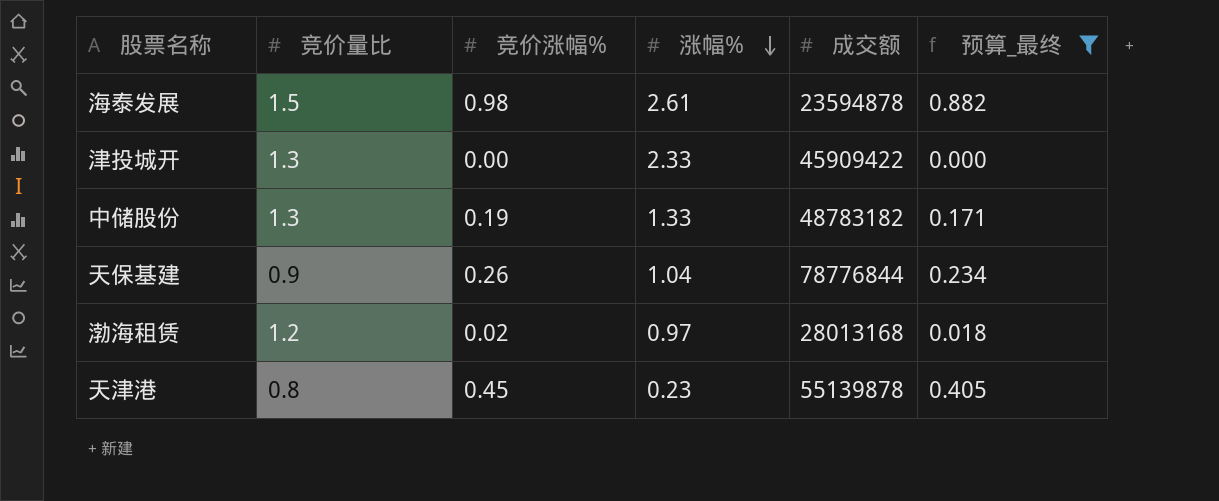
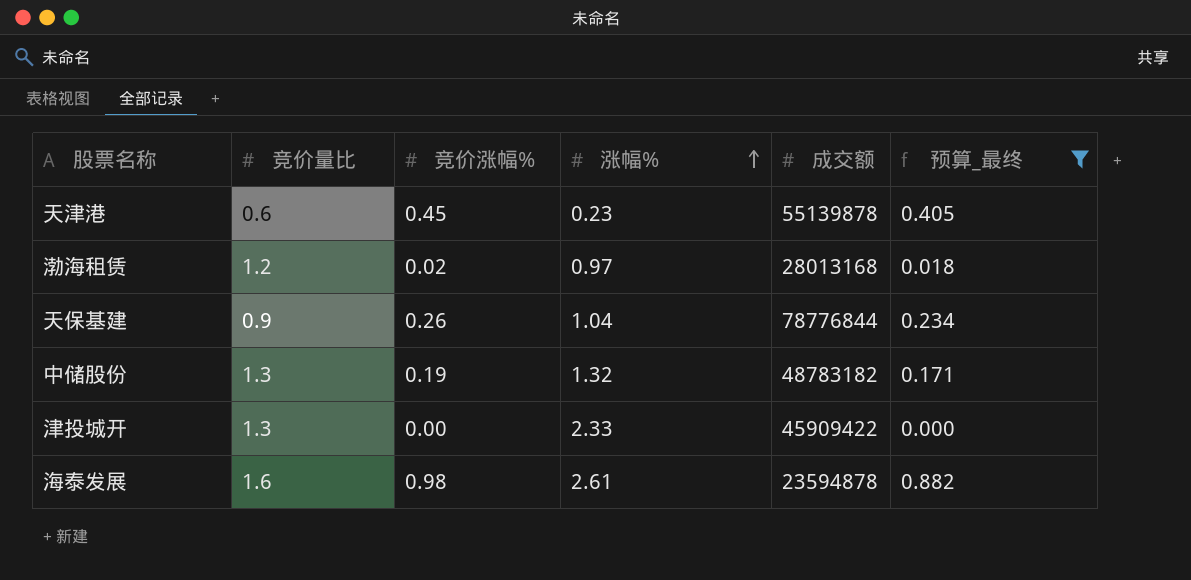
row order: 涨幅% descending -> 涨幅% ascending
天津港 | 竞价量比: 0.8 -> 0.6
中储股份 | 涨幅%: 1.33 -> 1.32
海泰发展 | 竞价量比: 1.5 -> 1.6

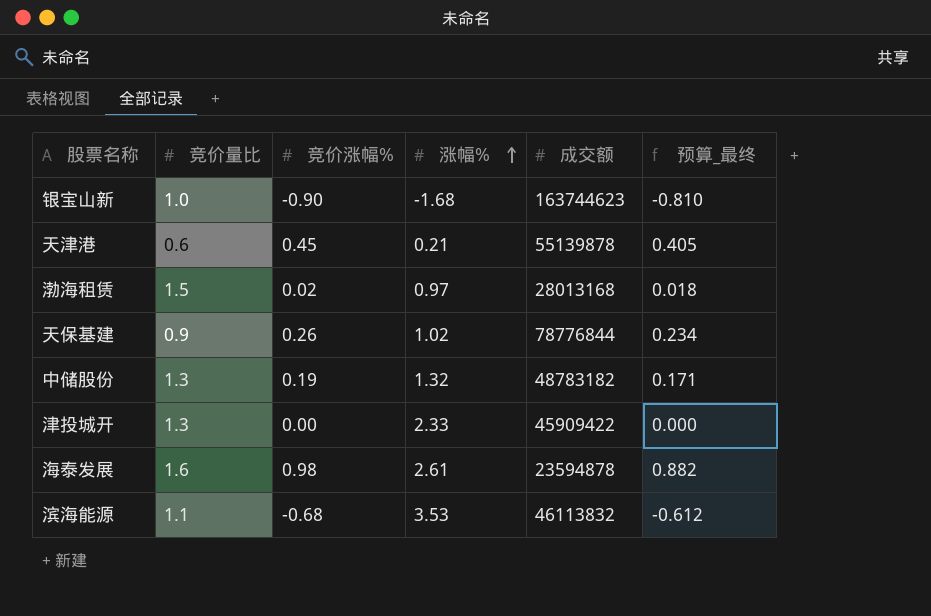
filter: 预算_最终 >= 0.000 -> none
天津港 | 涨幅%: 0.23 -> 0.21
渤海租赁 | 竞价量比: 1.2 -> 1.5
天保基建 | 涨幅%: 1.04 -> 1.02

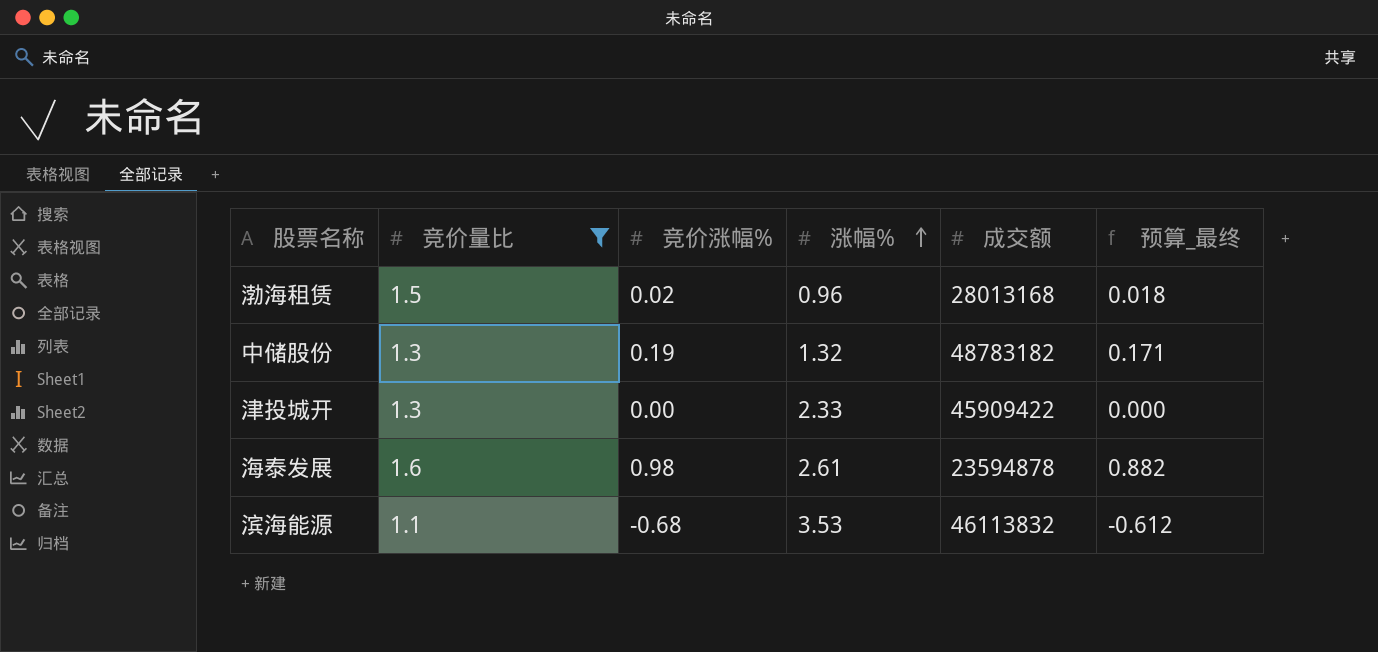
filter: none -> 竞价量比 >= 1.1
渤海租赁 | 涨幅%: 0.97 -> 0.96

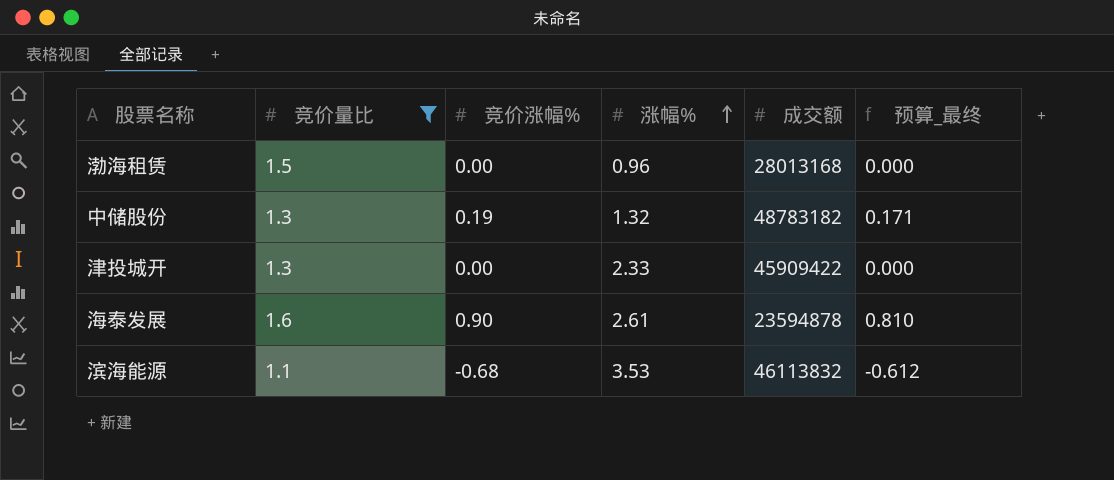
渤海租赁 | 竞价涨幅%: 0.02 -> 0.00
渤海租赁 | 预算_最终: 0.018 -> 0.000
海泰发展 | 竞价涨幅%: 0.98 -> 0.90
海泰发展 | 预算_最终: 0.882 -> 0.810

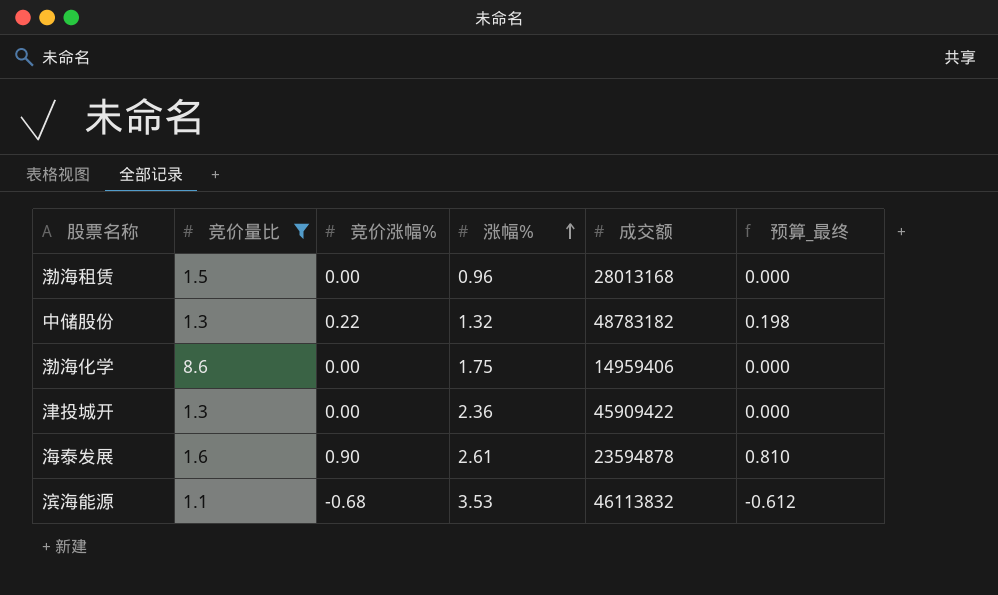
中储股份 | 竞价涨幅%: 0.19 -> 0.22
中储股份 | 预算_最终: 0.171 -> 0.198
row 渤海化学: none -> 8.6 | 0.00 | 1.75 | 14959406 | 0.000
津投城开 | 涨幅%: 2.33 -> 2.36

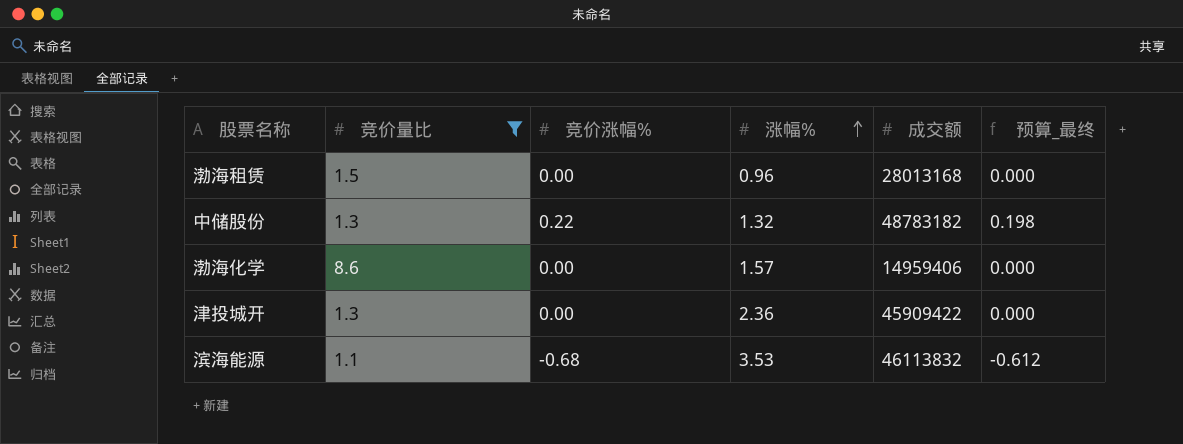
row 海泰发展: 1.6 | 0.90 | 2.61 | 23594878 | 0.810 -> none
渤海化学 | 涨幅%: 1.75 -> 1.57

